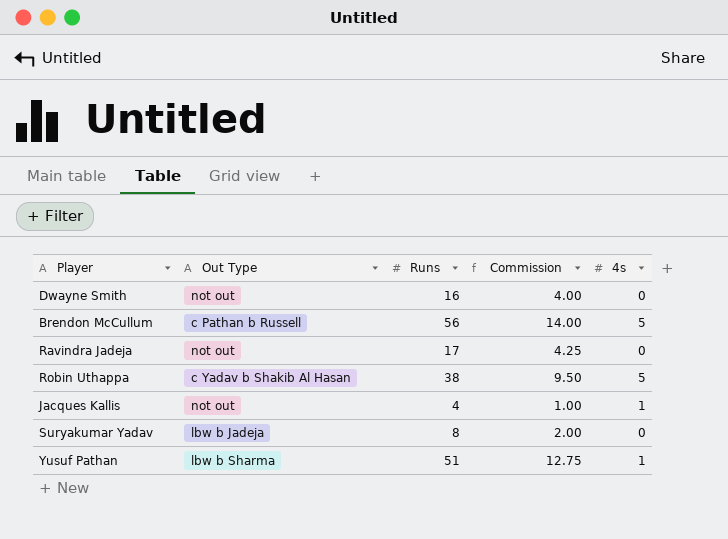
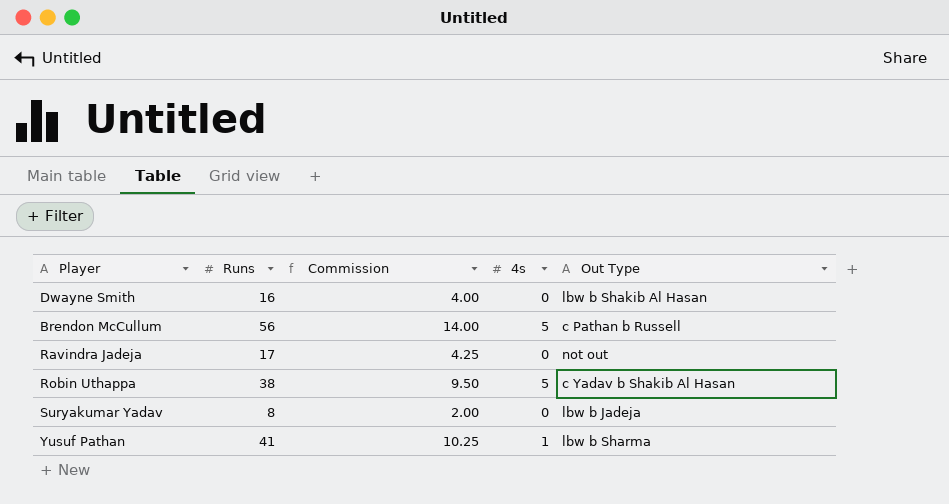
column Out Type | position: 2 -> 5
row Jacques Kallis: not out | 4 | 1.00 | 1 -> none
Dwayne Smith | Out Type: not out -> lbw b Shakib Al Hasan
Yusuf Pathan | Runs: 51 -> 41
Yusuf Pathan | Commission: 12.75 -> 10.25

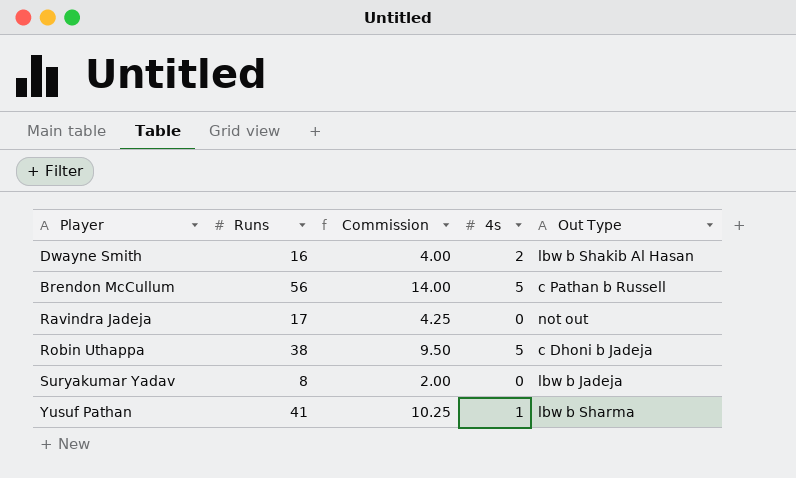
Dwayne Smith | 4s: 0 -> 2
Robin Uthappa | Out Type: c Yadav b Shakib Al Hasan -> c Dhoni b Jadeja

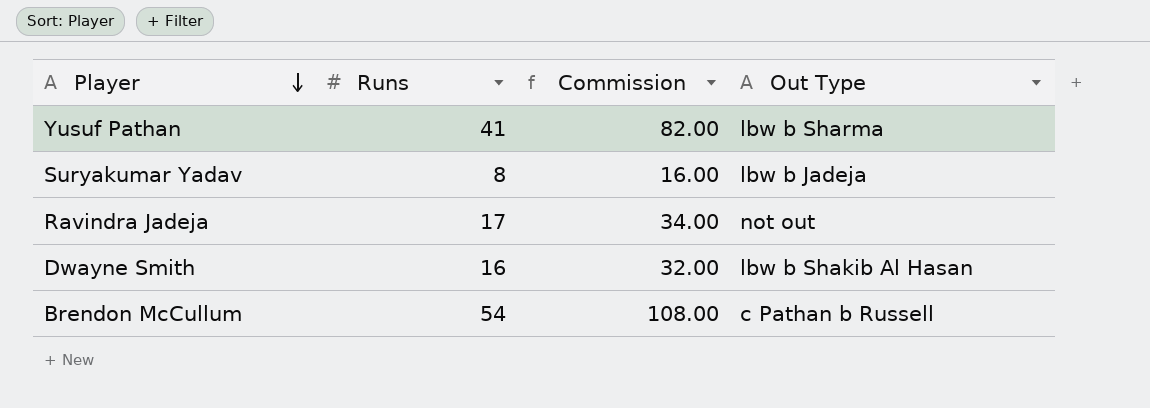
row order: none -> Player descending
column 4s | position: 4 -> none
column Commission | formula: [Runs] * 0.25 -> [Runs] * 2
row Robin Uthappa: 38 | 9.50 | 5 | c Dhoni b Jadeja -> none
Brendon McCullum | Runs: 56 -> 54

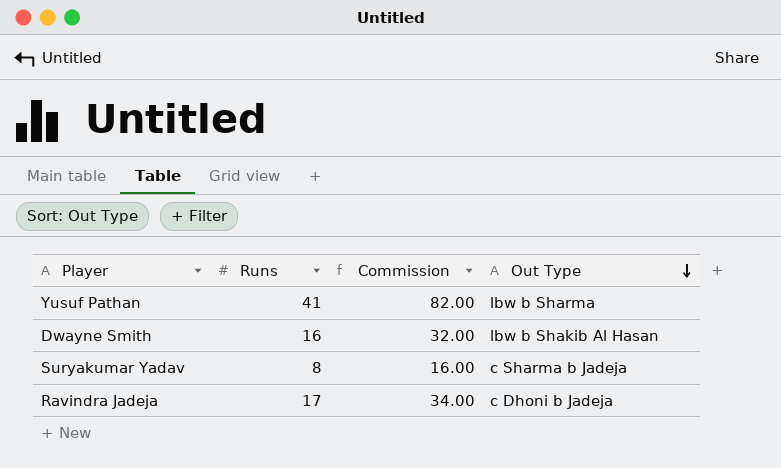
row order: Player descending -> Out Type descending
row Brendon McCullum: 54 | 108.00 | c Pathan b Russell -> none
Suryakumar Yadav | Out Type: lbw b Jadeja -> c Sharma b Jadeja
Ravindra Jadeja | Out Type: not out -> c Dhoni b Jadeja

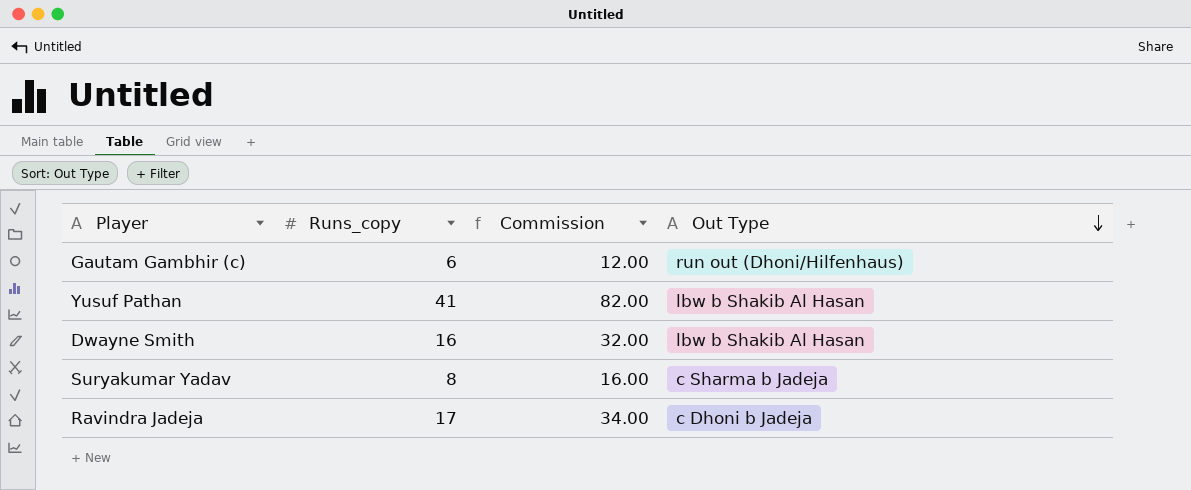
column name: Runs -> Runs_copy
row Gautam Gambhir (c): none -> 6 | 12.00 | run out (Dhoni/Hilfenhaus)
Yusuf Pathan | Out Type: lbw b Sharma -> lbw b Shakib Al Hasan

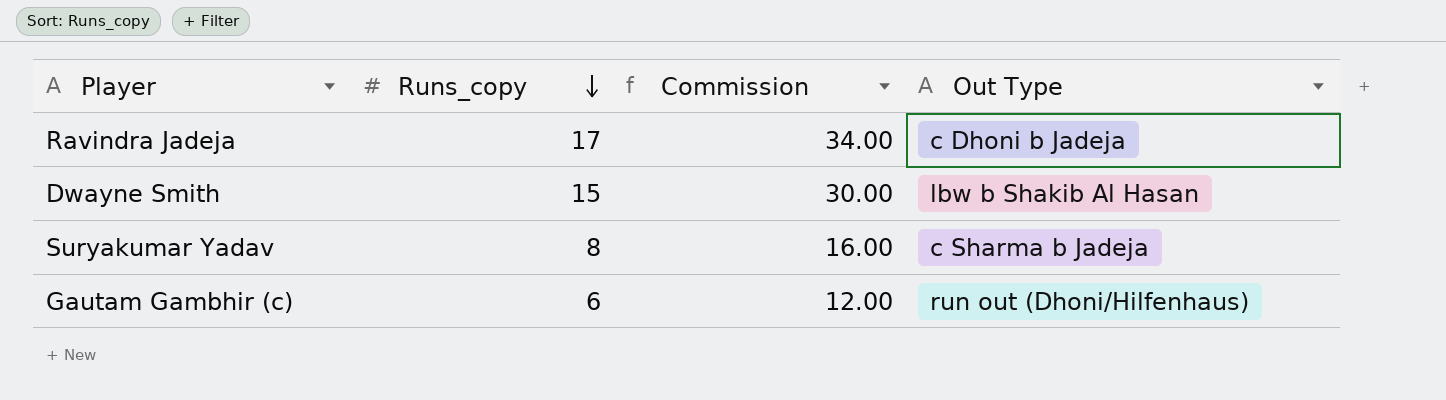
row order: Out Type descending -> Runs_copy descending
row Yusuf Pathan: 41 | 82.00 | lbw b Shakib Al Hasan -> none
Dwayne Smith | Runs_copy: 16 -> 15
Dwayne Smith | Commission: 32.00 -> 30.00

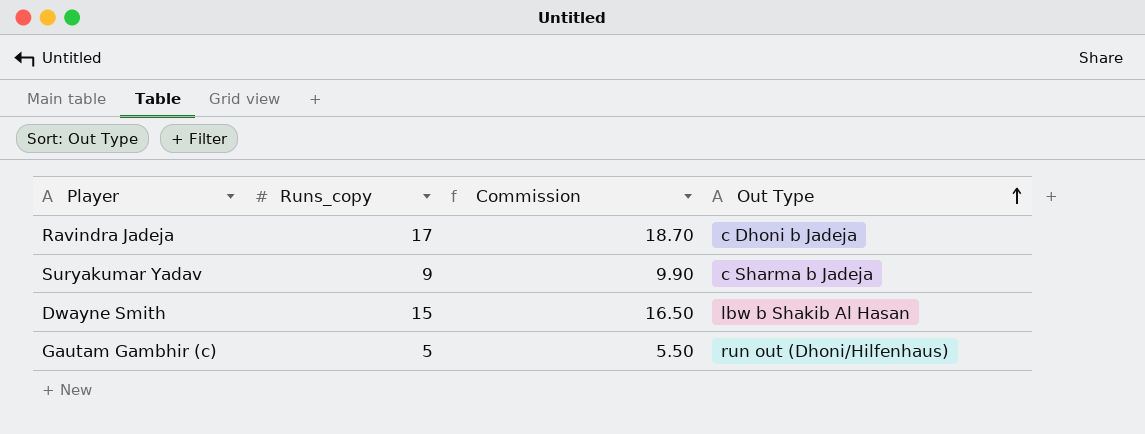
row order: Runs_copy descending -> Out Type ascending
column Commission | formula: [Runs_copy] * 2 -> [Runs_copy] * 1.1
Suryakumar Yadav | Runs_copy: 8 -> 9
Gautam Gambhir (c) | Runs_copy: 6 -> 5

